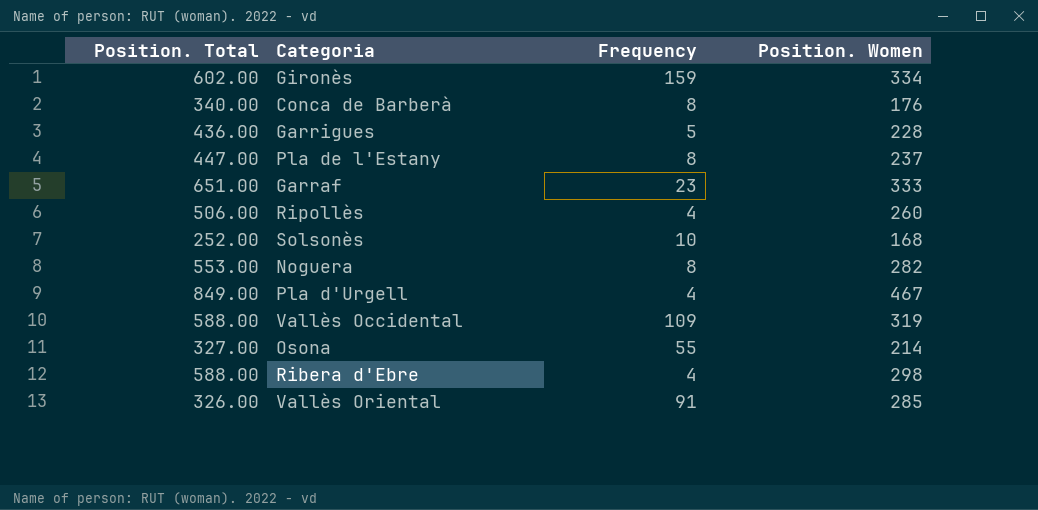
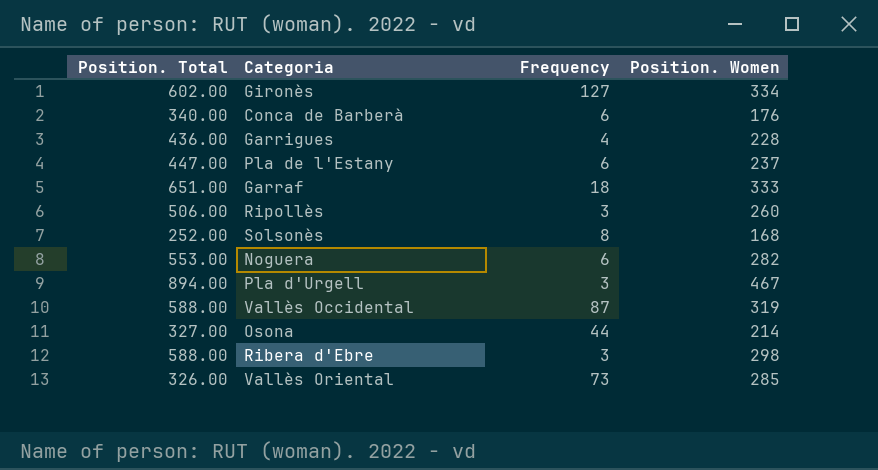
Gironès | Frequency: 159 -> 127
Conca de Barberà | Frequency: 8 -> 6
Garrigues | Frequency: 5 -> 4
Pla de l'Estany | Frequency: 8 -> 6
Garraf | Frequency: 23 -> 18
Ripollès | Frequency: 4 -> 3
Solsonès | Frequency: 10 -> 8
Noguera | Frequency: 8 -> 6
Pla d'Urgell | Position. Total: 849.00 -> 894.00
Pla d'Urgell | Frequency: 4 -> 3
Vallès Occidental | Frequency: 109 -> 87
Osona | Frequency: 55 -> 44
Ribera d'Ebre | Frequency: 4 -> 3
Vallès Oriental | Frequency: 91 -> 73

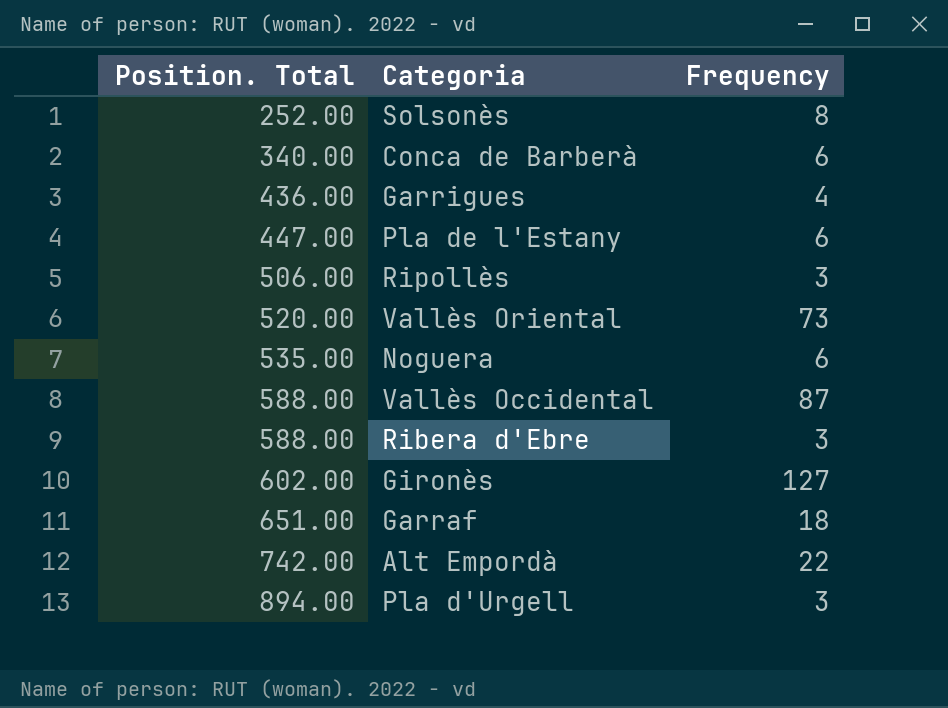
row order: none -> Position. Total ascending
column Position. Women | position: 4 -> none
row Osona: 327.00 | 44 | 214 -> none
Vallès Oriental | Position. Total: 326.00 -> 520.00
Noguera | Position. Total: 553.00 -> 535.00
row Alt Empordà: none -> 742.00 | 22

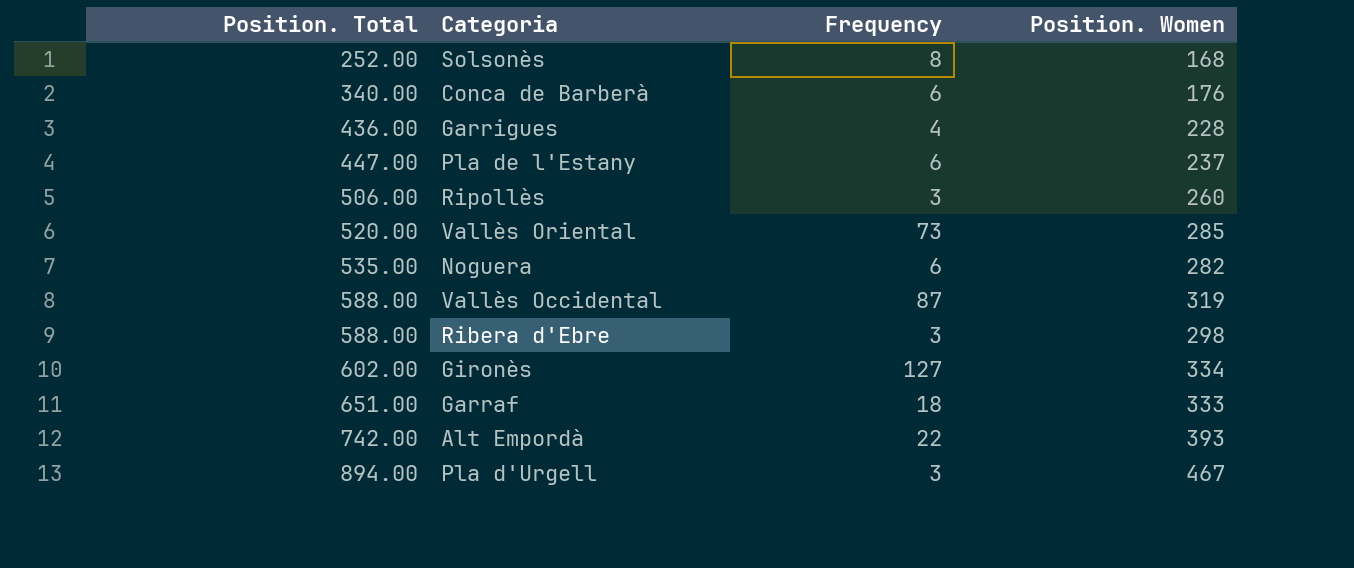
column Position. Women | position: none -> 4

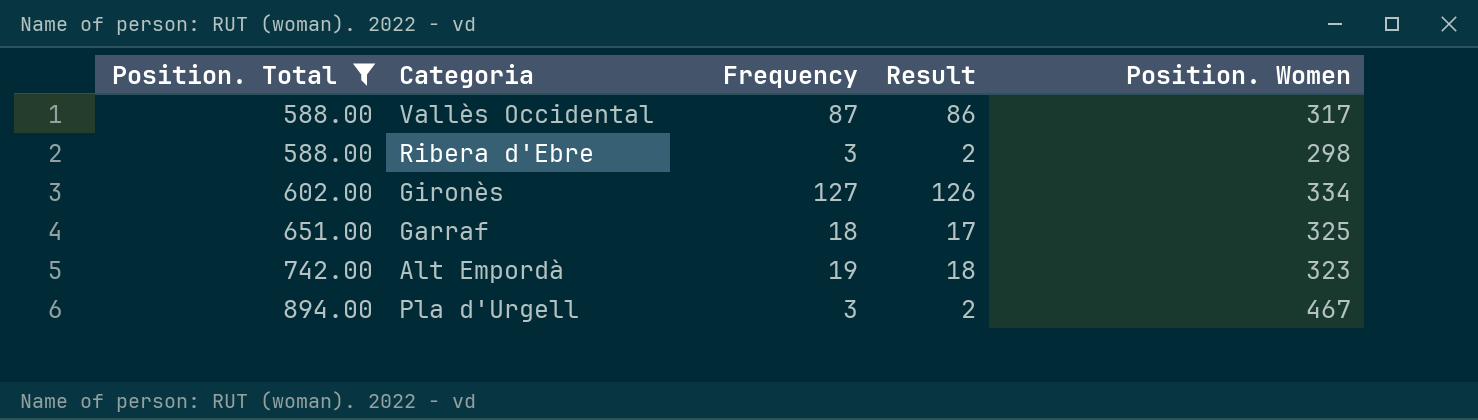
filter: none -> Position. Total >= 588.00
column Result | formula: none -> [Frequency] - 1
Vallès Occidental | Position. Women: 319 -> 317
Garraf | Position. Women: 333 -> 325
Alt Empordà | Frequency: 22 -> 19
Alt Empordà | Position. Women: 393 -> 323

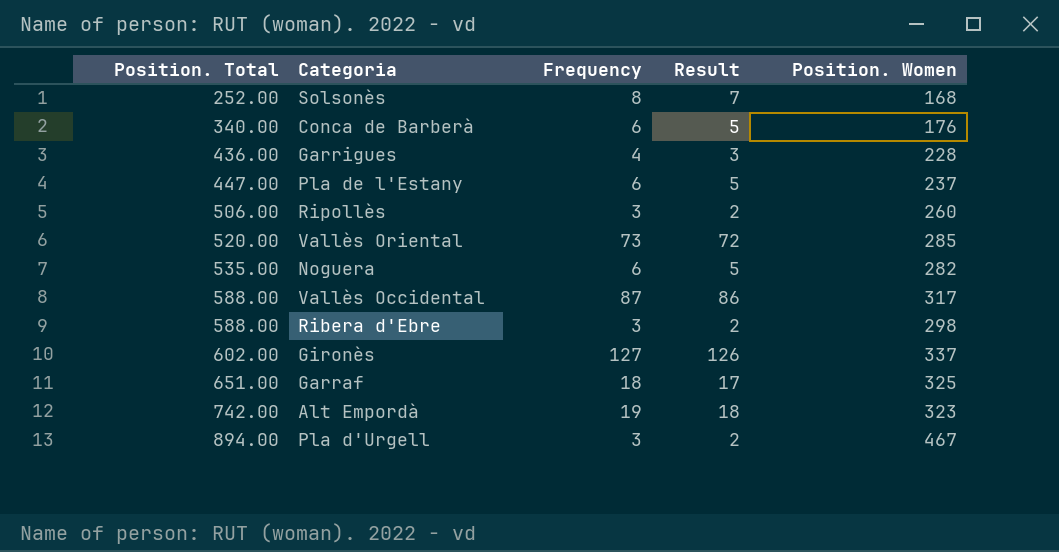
filter: Position. Total >= 588.00 -> none
Gironès | Position. Women: 334 -> 337

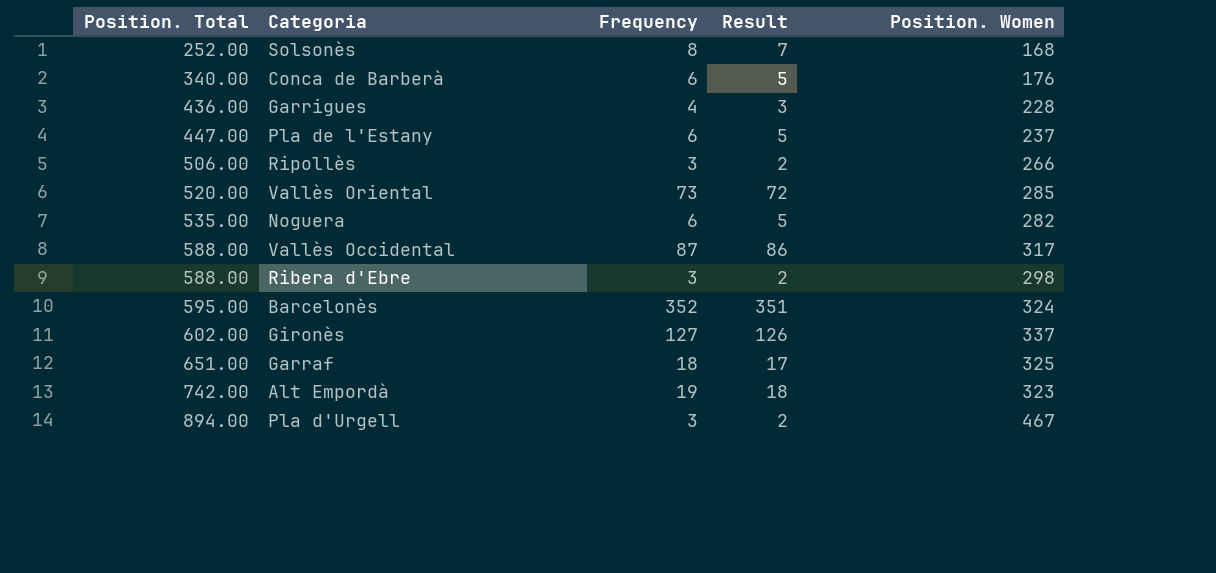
Ripollès | Position. Women: 260 -> 266
row Barcelonès: none -> 595.00 | 352 | 351 | 324

